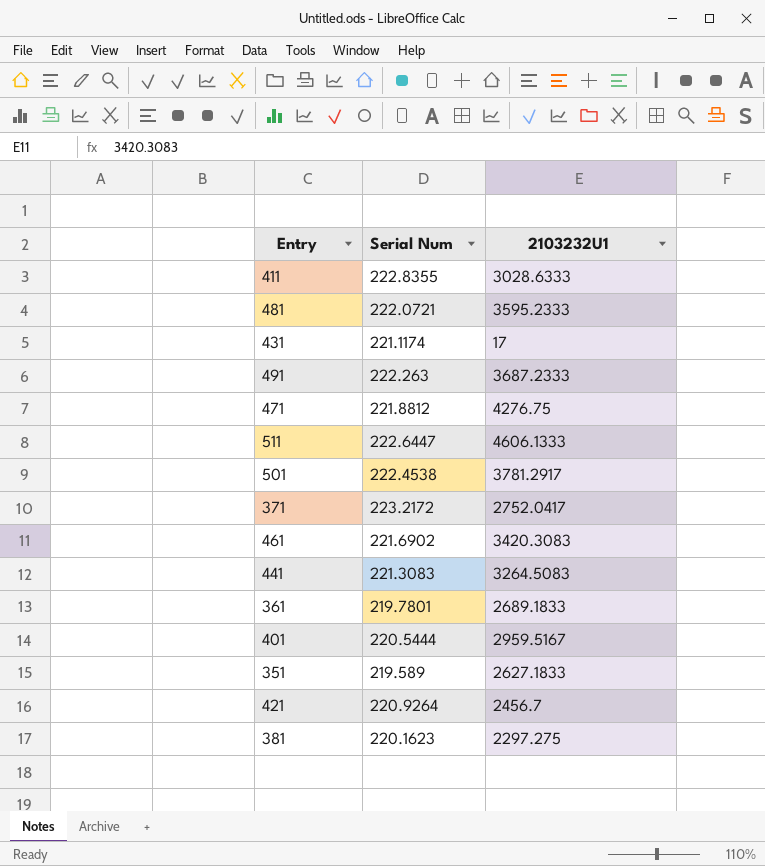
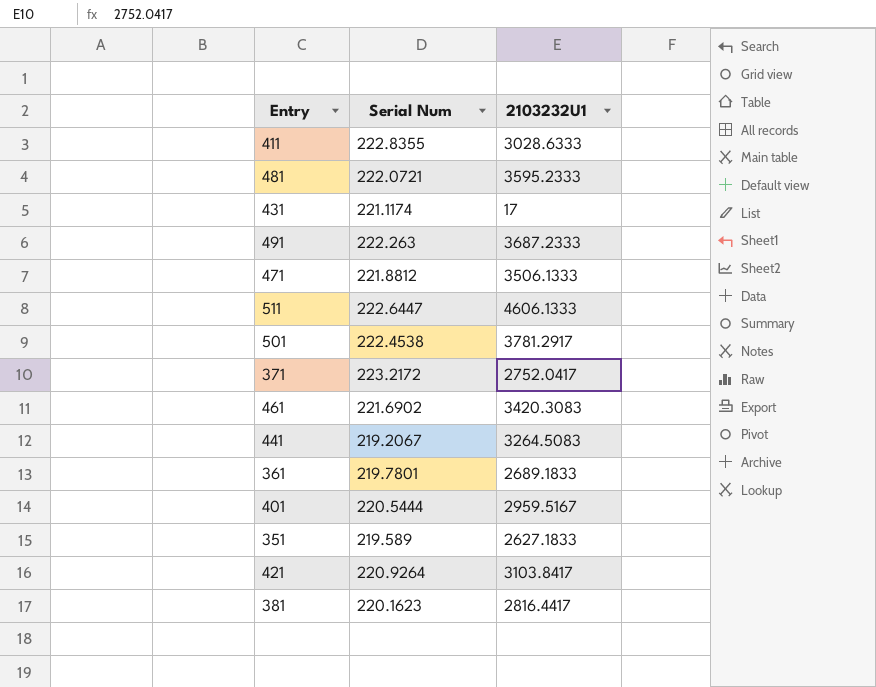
471 | 2103232U1: 4276.75 -> 3506.1333
441 | Serial Num: 221.3083 -> 219.2067
421 | 2103232U1: 2456.7 -> 3103.8417
381 | 2103232U1: 2297.275 -> 2816.4417

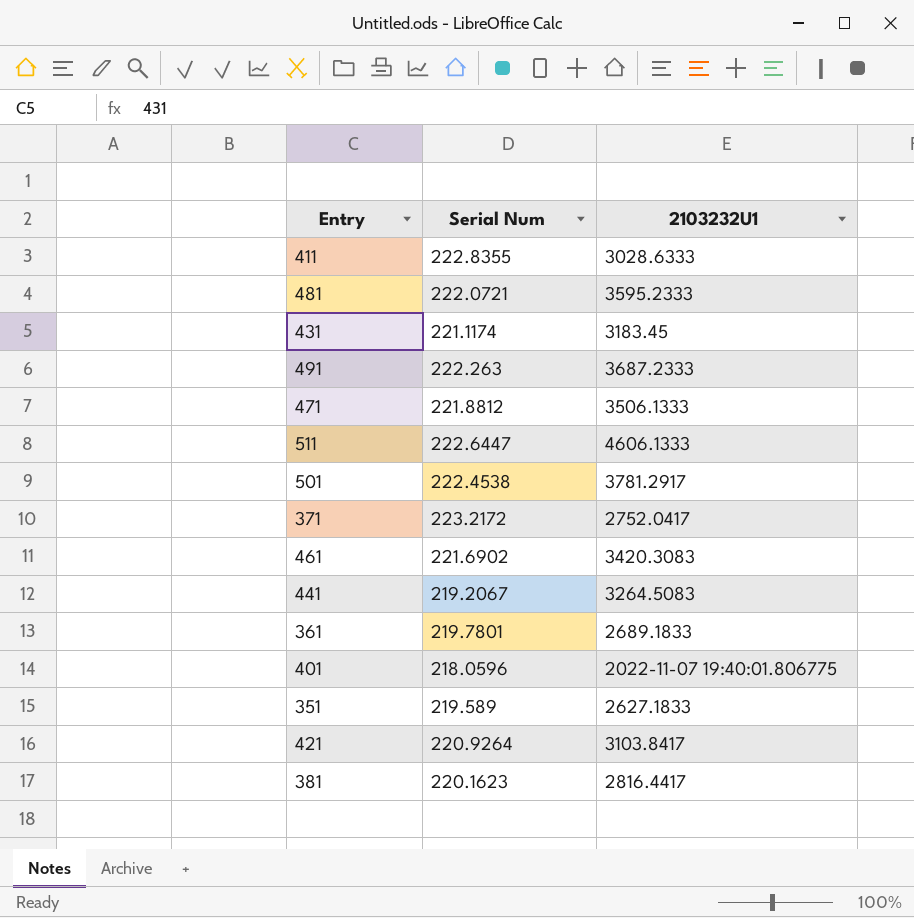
431 | 2103232U1: 17 -> 3183.45
401 | Serial Num: 220.5444 -> 218.0596
401 | 2103232U1: 2959.5167 -> 2022-11-07 19:40:01.806775

